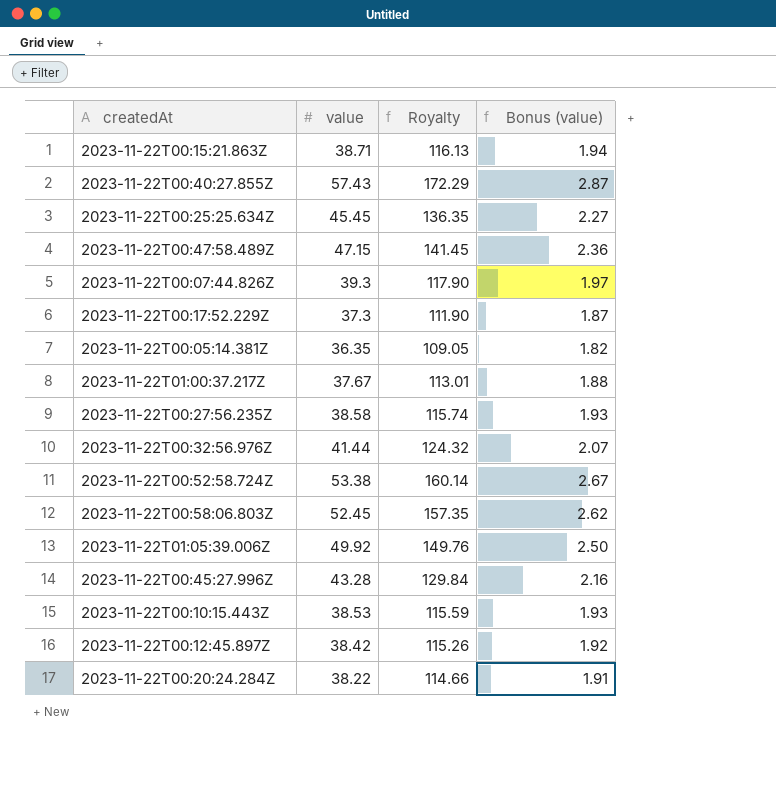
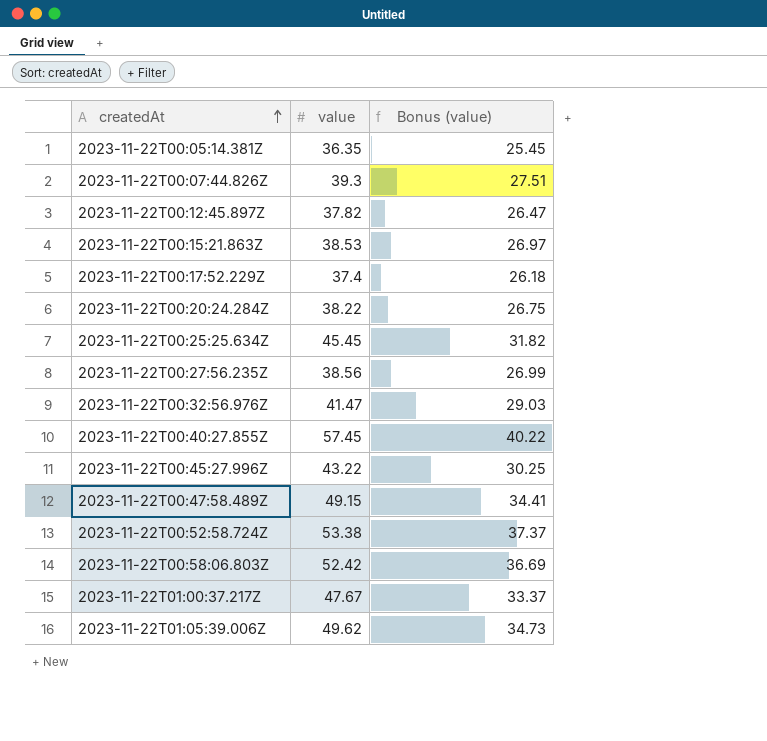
row order: none -> createdAt ascending
column Royalty | formula: [value] * 3 -> none
column Bonus (value) | formula: [value] * 0.05 -> [value] * 0.7
row 2023-11-22T00:10:15.443Z: 38.53 | 115.59 | 1.93 -> none
2023-11-22T00:12:45.897Z | value: 38.42 -> 37.82
2023-11-22T00:15:21.863Z | value: 38.71 -> 38.53
2023-11-22T00:17:52.229Z | value: 37.3 -> 37.4
2023-11-22T00:27:56.235Z | value: 38.58 -> 38.56
2023-11-22T00:32:56.976Z | value: 41.44 -> 41.47
2023-11-22T00:40:27.855Z | value: 57.43 -> 57.45
2023-11-22T00:45:27.996Z | value: 43.28 -> 43.22
2023-11-22T00:47:58.489Z | value: 47.15 -> 49.15
2023-11-22T00:58:06.803Z | value: 52.45 -> 52.42
2023-11-22T01:00:37.217Z | value: 37.67 -> 47.67
2023-11-22T01:05:39.006Z | value: 49.92 -> 49.62

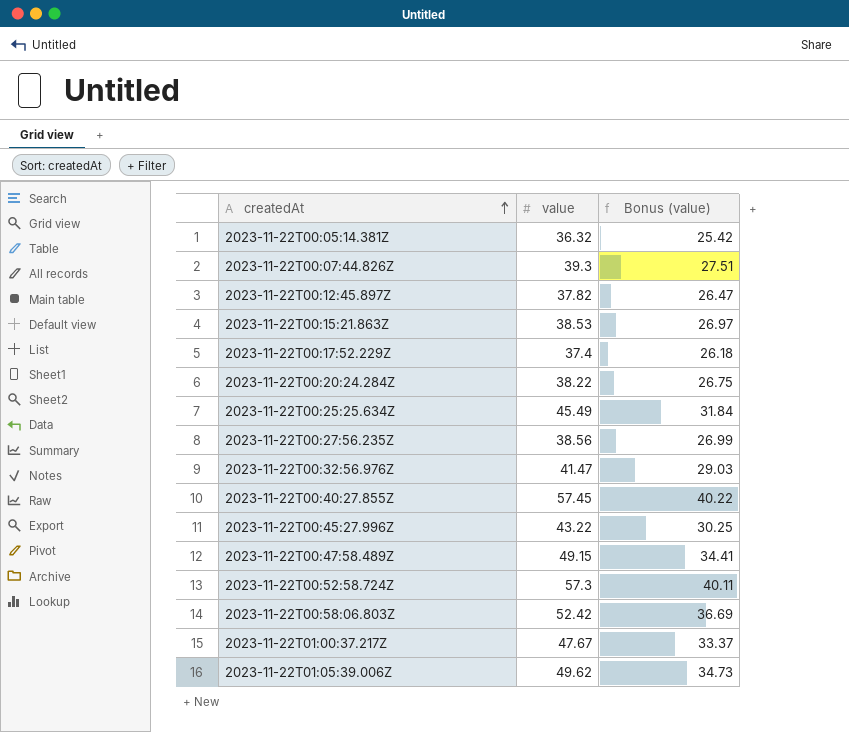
2023-11-22T00:05:14.381Z | value: 36.35 -> 36.32
2023-11-22T00:05:14.381Z | Bonus (value): 25.45 -> 25.42
2023-11-22T00:25:25.634Z | value: 45.45 -> 45.49
2023-11-22T00:25:25.634Z | Bonus (value): 31.82 -> 31.84
2023-11-22T00:52:58.724Z | value: 53.38 -> 57.3
2023-11-22T00:52:58.724Z | Bonus (value): 37.37 -> 40.11

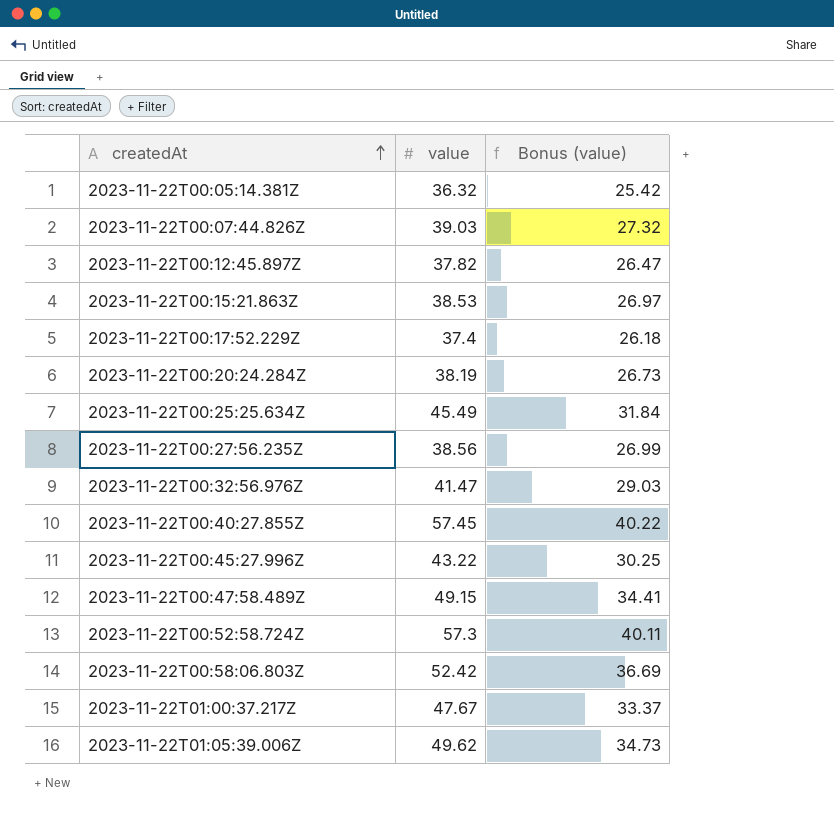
2023-11-22T00:07:44.826Z | value: 39.3 -> 39.03
2023-11-22T00:07:44.826Z | Bonus (value): 27.51 -> 27.32
2023-11-22T00:20:24.284Z | value: 38.22 -> 38.19
2023-11-22T00:20:24.284Z | Bonus (value): 26.75 -> 26.73

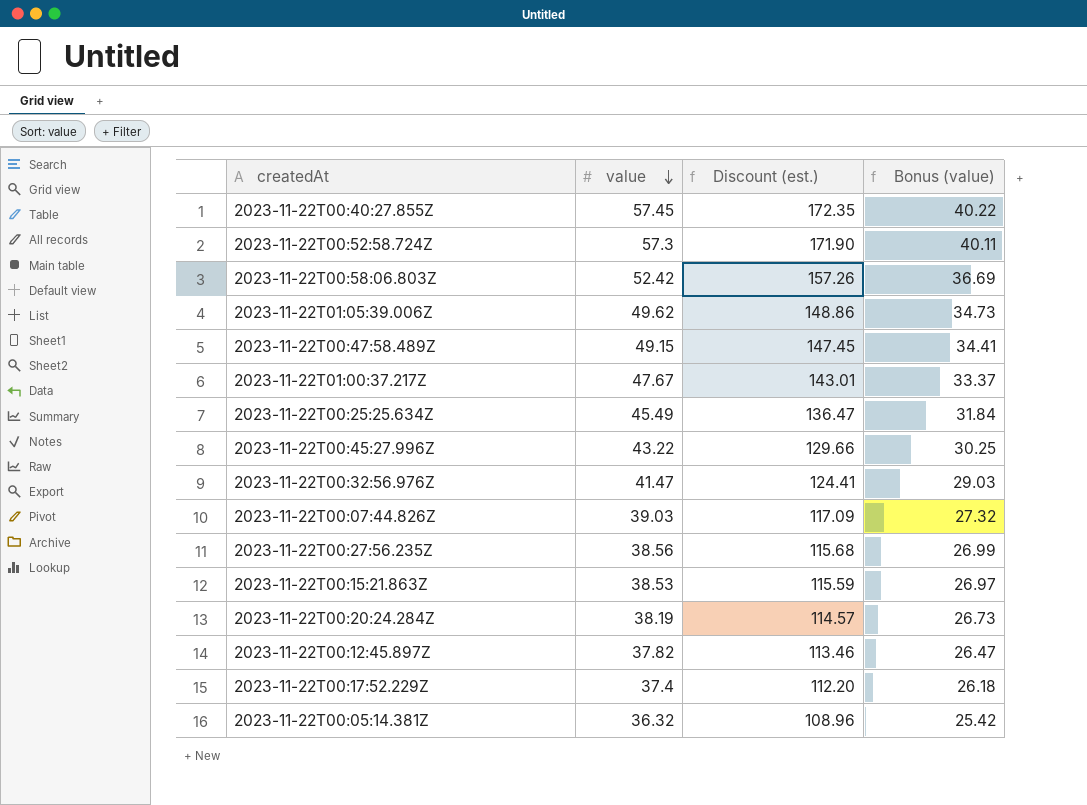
row order: createdAt ascending -> value descending
column Discount (est.) | formula: none -> [value] * 3

